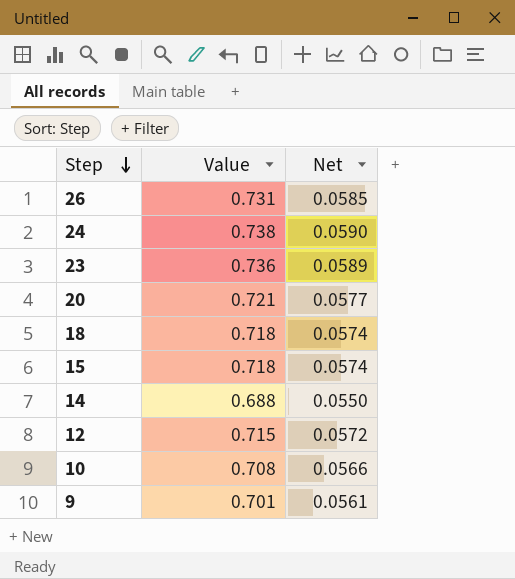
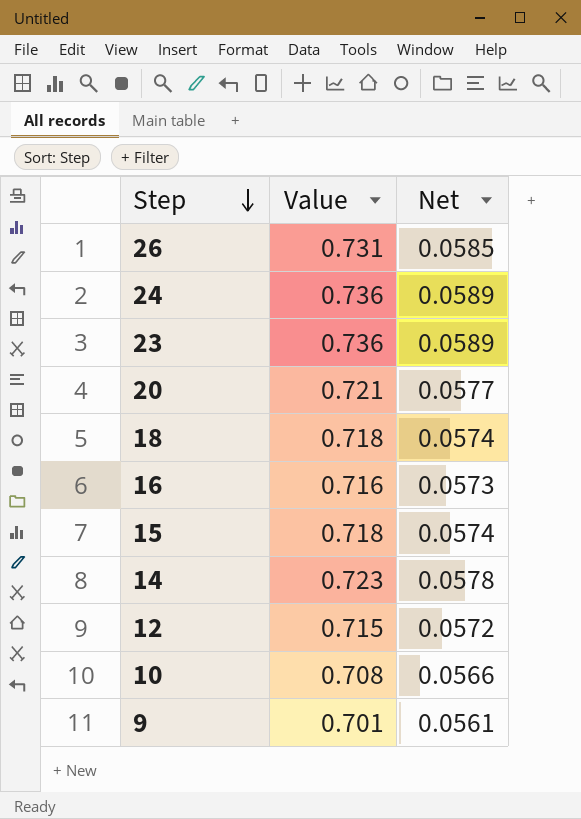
24 | Value: 0.738 -> 0.736
24 | Net: 0.0590 -> 0.0589
row 16: none -> 0.716 | 0.0573
14 | Value: 0.688 -> 0.723
14 | Net: 0.0550 -> 0.0578

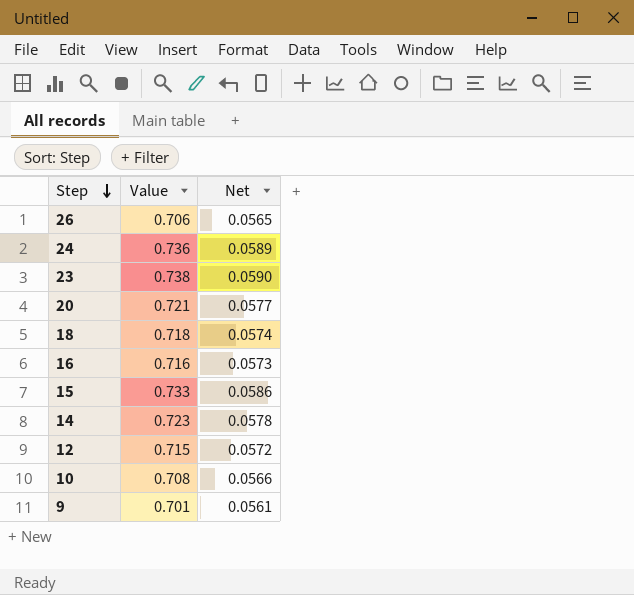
26 | Value: 0.731 -> 0.706
26 | Net: 0.0585 -> 0.0565
23 | Value: 0.736 -> 0.738
23 | Net: 0.0589 -> 0.0590
15 | Value: 0.718 -> 0.733
15 | Net: 0.0574 -> 0.0586

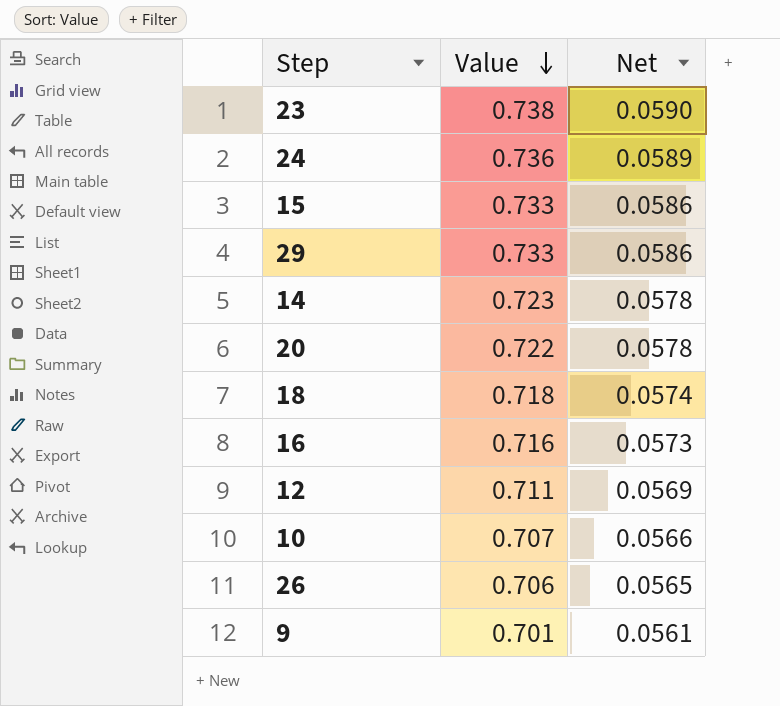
row order: Step descending -> Value descending
row 29: none -> 0.733 | 0.0586
20 | Value: 0.721 -> 0.722
20 | Net: 0.0577 -> 0.0578
12 | Value: 0.715 -> 0.711
12 | Net: 0.0572 -> 0.0569
10 | Value: 0.708 -> 0.707

